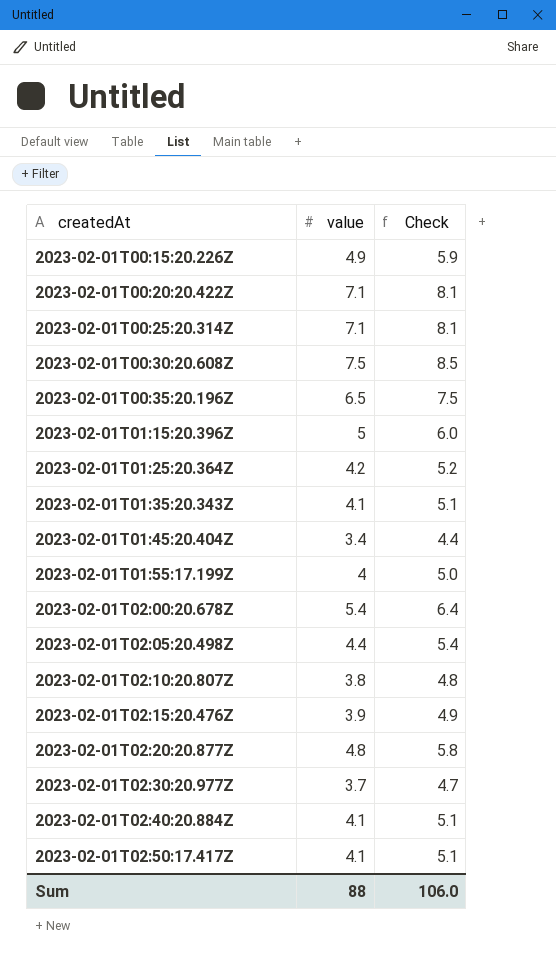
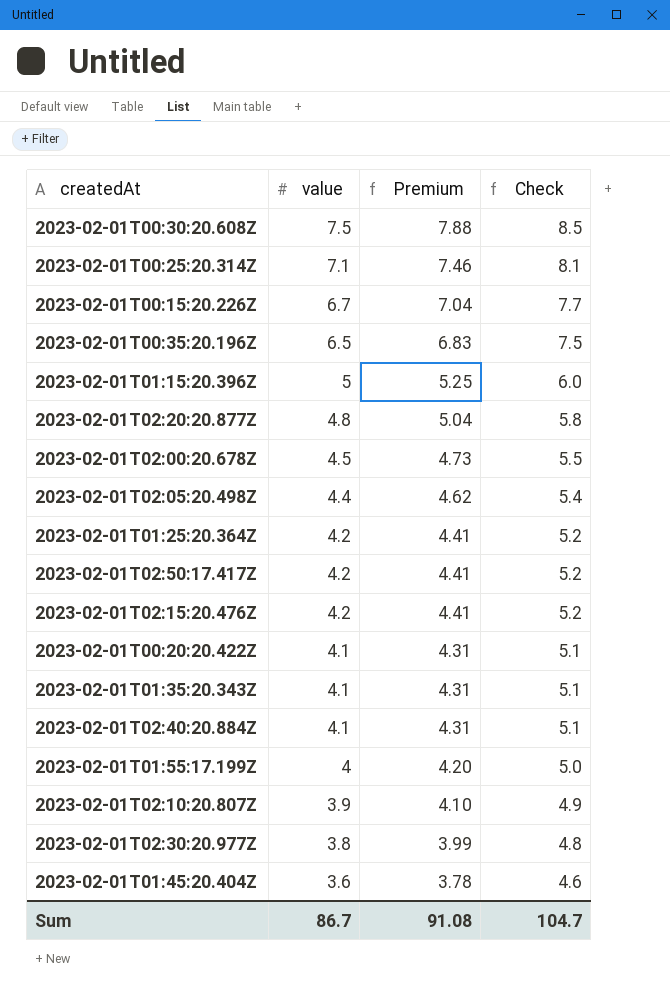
row order: createdAt ascending -> value descending
column Premium | formula: none -> [value] * 1.05
2023-02-01T00:15:20.226Z | value: 4.9 -> 6.7
2023-02-01T00:15:20.226Z | Check: 5.9 -> 7.7
2023-02-01T02:00:20.678Z | value: 5.4 -> 4.5
2023-02-01T02:00:20.678Z | Check: 6.4 -> 5.5
2023-02-01T02:50:17.417Z | value: 4.1 -> 4.2
2023-02-01T02:50:17.417Z | Check: 5.1 -> 5.2
2023-02-01T02:15:20.476Z | value: 3.9 -> 4.2
2023-02-01T02:15:20.476Z | Check: 4.9 -> 5.2
2023-02-01T00:20:20.422Z | value: 7.1 -> 4.1
2023-02-01T00:20:20.422Z | Check: 8.1 -> 5.1
2023-02-01T02:10:20.807Z | value: 3.8 -> 3.9
2023-02-01T02:10:20.807Z | Check: 4.8 -> 4.9
2023-02-01T02:30:20.977Z | value: 3.7 -> 3.8
2023-02-01T02:30:20.977Z | Check: 4.7 -> 4.8
2023-02-01T01:45:20.404Z | value: 3.4 -> 3.6
2023-02-01T01:45:20.404Z | Check: 4.4 -> 4.6
Sum | value: 88 -> 86.7
Sum | Check: 106.0 -> 104.7

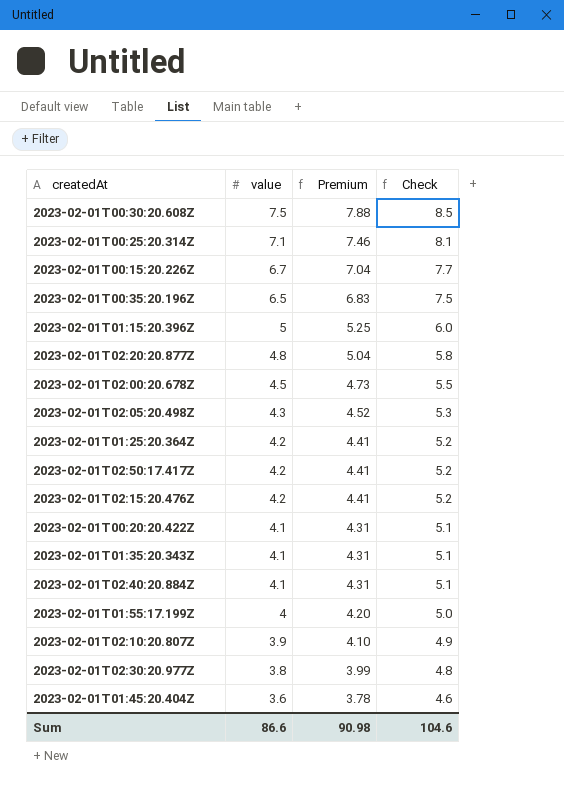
2023-02-01T02:05:20.498Z | value: 4.4 -> 4.3
2023-02-01T02:05:20.498Z | Premium: 4.62 -> 4.52
2023-02-01T02:05:20.498Z | Check: 5.4 -> 5.3
Sum | value: 86.7 -> 86.6
Sum | Premium: 91.08 -> 90.98
Sum | Check: 104.7 -> 104.6

